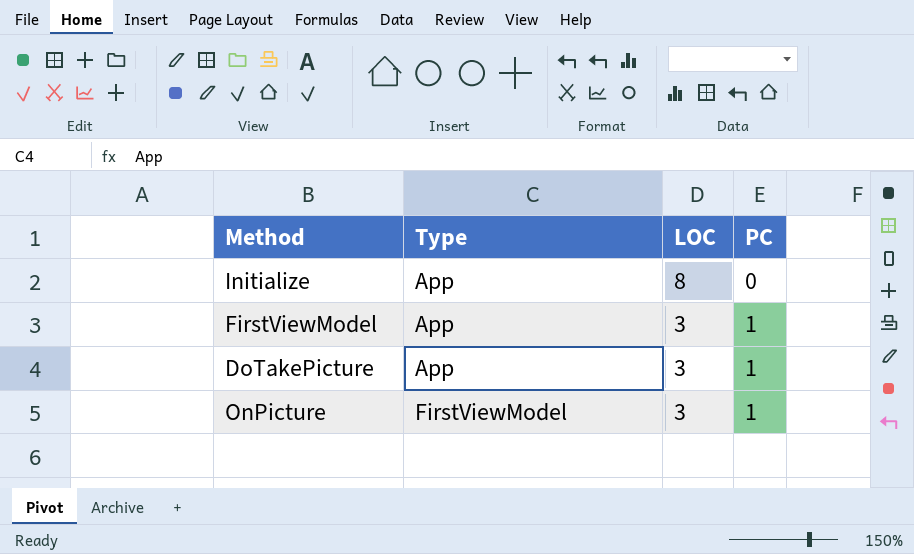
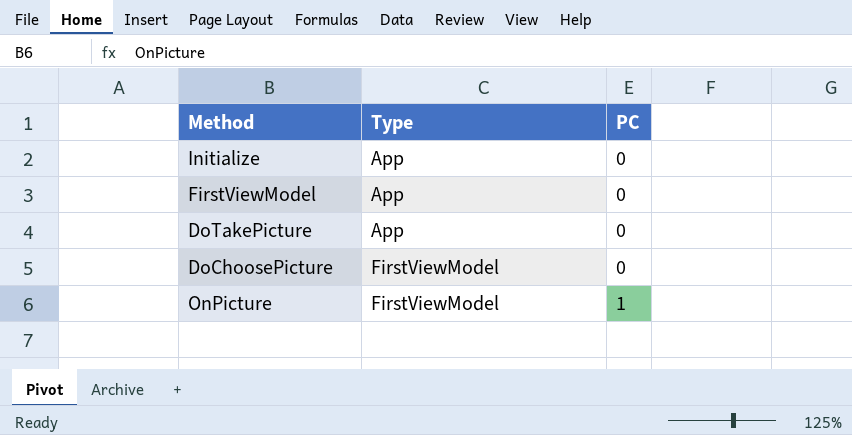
column LOC | position: 3 -> none
FirstViewModel | PC: 1 -> 0
DoTakePicture | PC: 1 -> 0
row DoChoosePicture: none -> FirstViewModel | 0

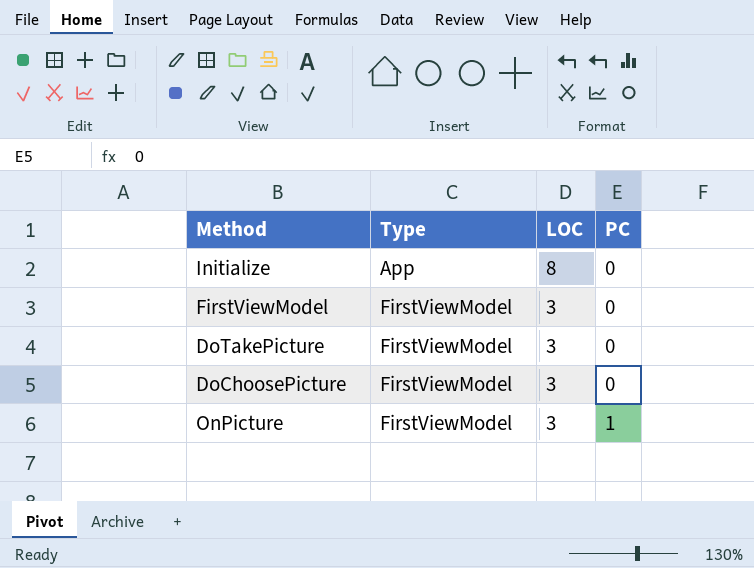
column LOC | position: none -> 3
FirstViewModel | Type: App -> FirstViewModel
DoTakePicture | Type: App -> FirstViewModel

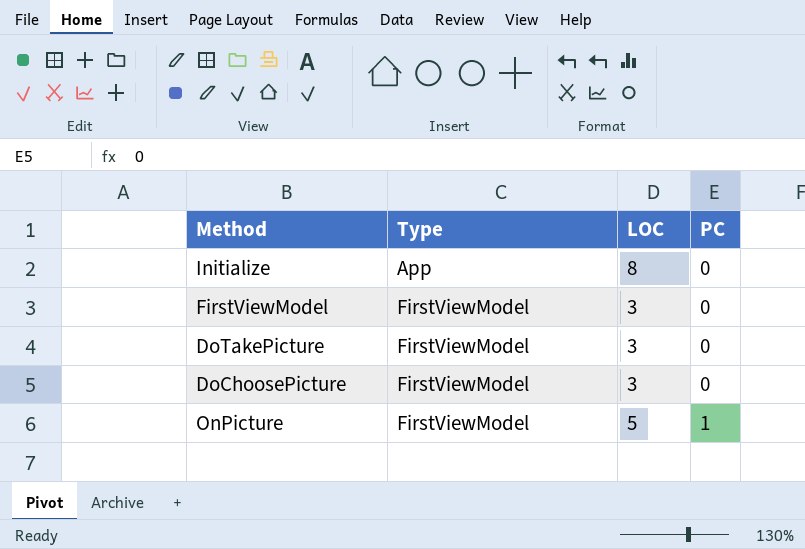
OnPicture | LOC: 3 -> 5

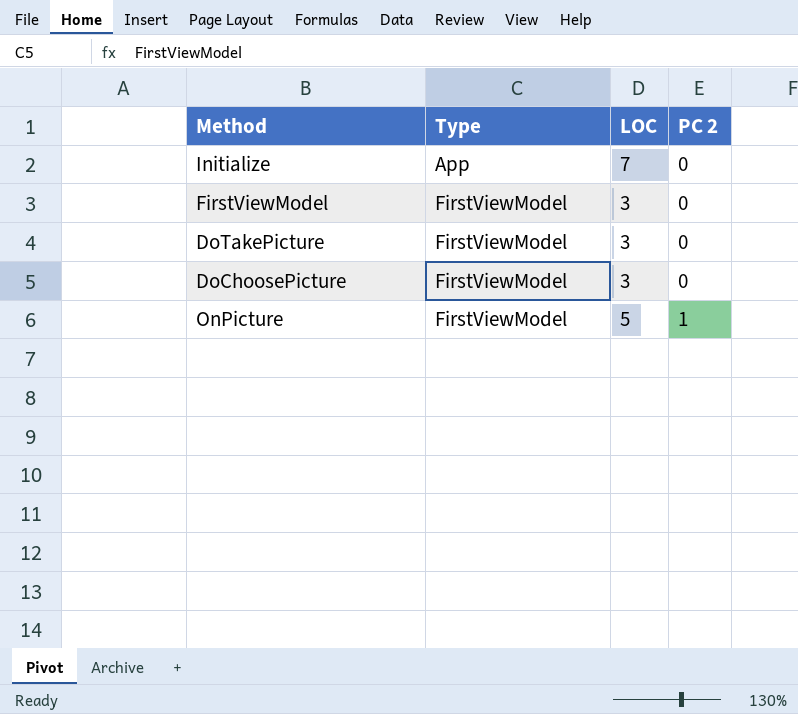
column name: PC -> PC 2
Initialize | LOC: 8 -> 7

